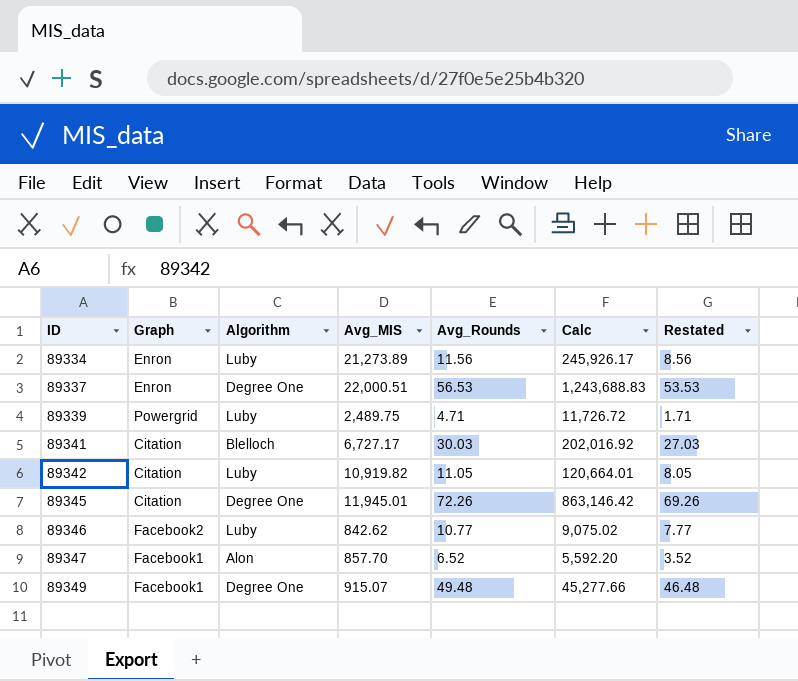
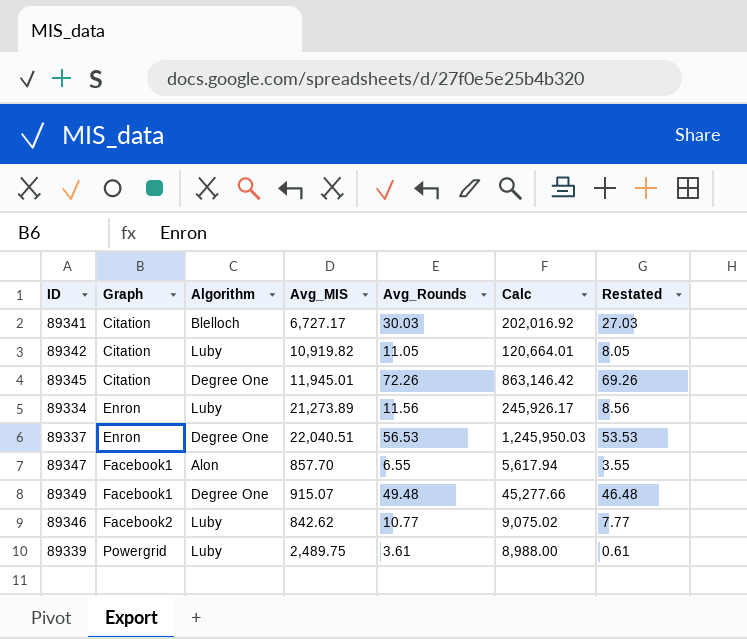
row order: ID ascending -> Graph ascending
89337 | Avg_MIS: 22,000.51 -> 22,040.51
89337 | Calc: 1,243,688.83 -> 1,245,950.03
89347 | Avg_Rounds: 6.52 -> 6.55
89347 | Calc: 5,592.20 -> 5,617.94
89347 | Restated: 3.52 -> 3.55
89339 | Avg_Rounds: 4.71 -> 3.61
89339 | Calc: 11,726.72 -> 8,988.00
89339 | Restated: 1.71 -> 0.61

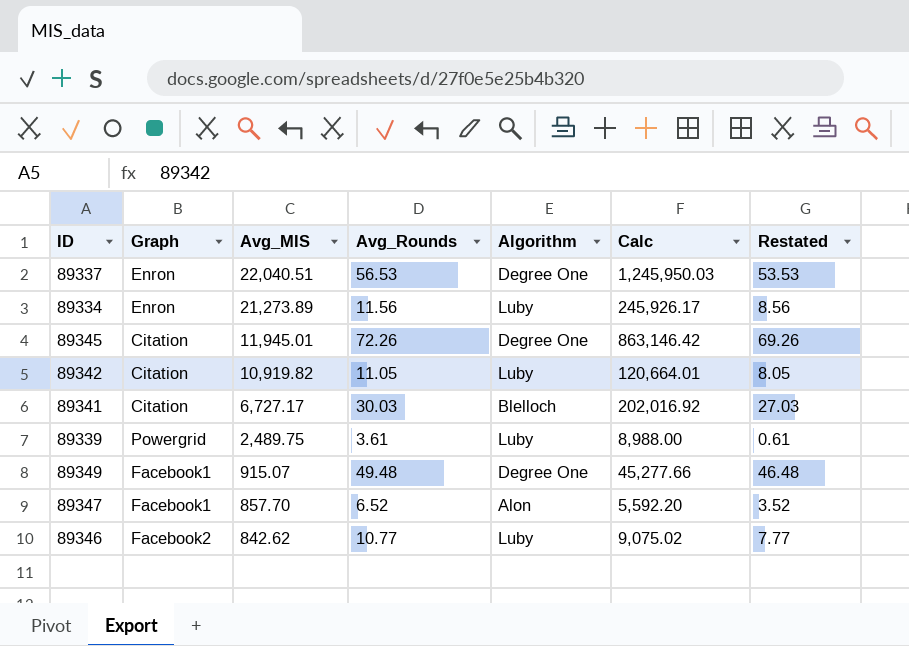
row order: Graph ascending -> Avg_MIS descending
column Algorithm | position: 3 -> 5
89347 | Avg_Rounds: 6.55 -> 6.52
89347 | Calc: 5,617.94 -> 5,592.20
89347 | Restated: 3.55 -> 3.52

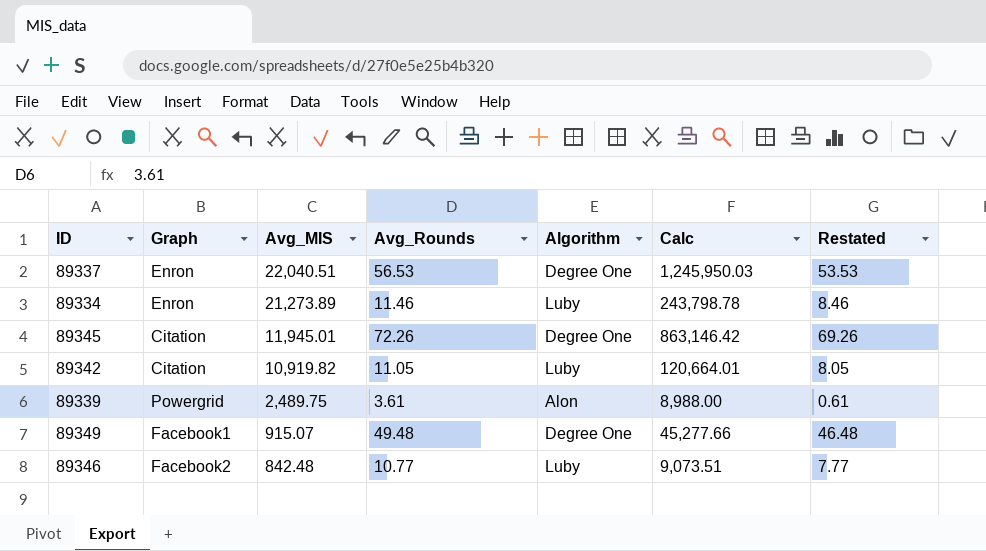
row 89341: Citation | 6,727.17 | 30.03 | Blelloch | 202,016.92 | 27.03 -> none
row 89347: Facebook1 | 857.70 | 6.52 | Alon | 5,592.20 | 3.52 -> none
89334 | Avg_Rounds: 11.56 -> 11.46
89334 | Calc: 245,926.17 -> 243,798.78
89334 | Restated: 8.56 -> 8.46
89339 | Algorithm: Luby -> Alon
89346 | Avg_MIS: 842.62 -> 842.48
89346 | Calc: 9,075.02 -> 9,073.51

